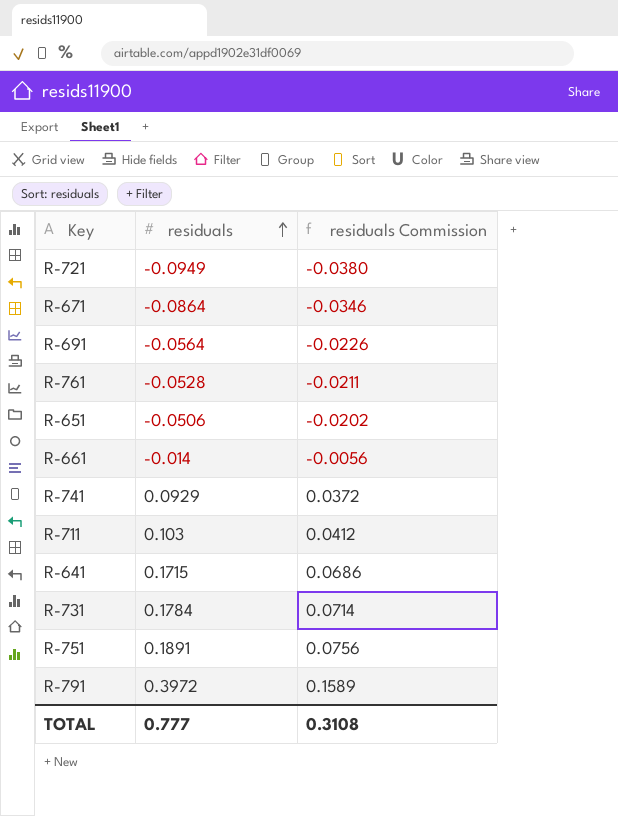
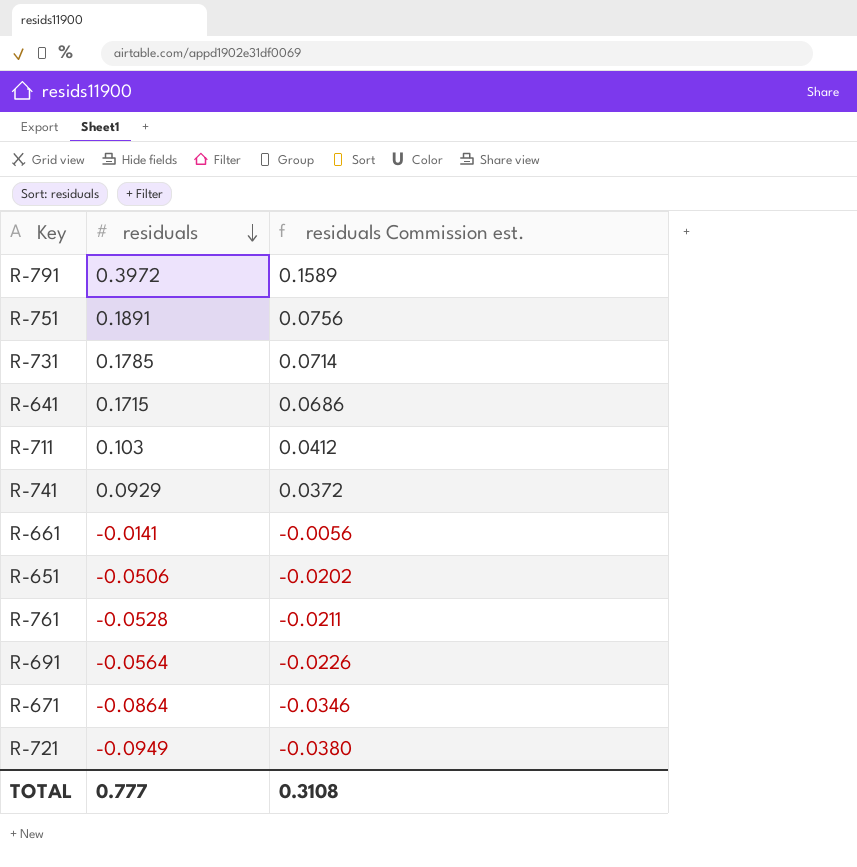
row order: residuals ascending -> residuals descending
column name: residuals Commission -> residuals Commission est.
R-731 | residuals: 0.1784 -> 0.1785
R-661 | residuals: -0.014 -> -0.0141

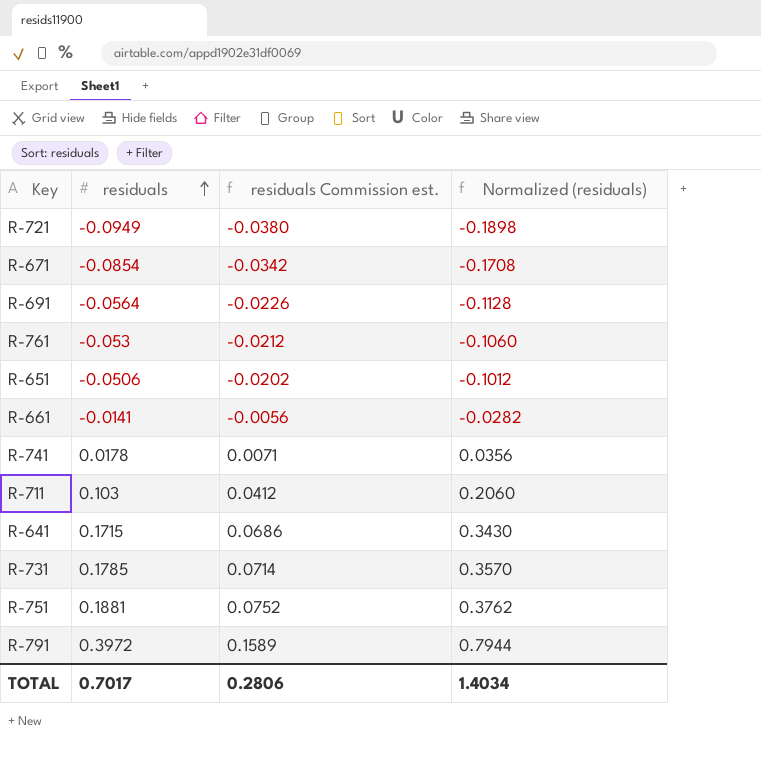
row order: residuals descending -> residuals ascending
column Normalized (residuals) | formula: none -> [residuals] * 2
R-671 | residuals: -0.0864 -> -0.0854
R-671 | residuals Commission est.: -0.0346 -> -0.0342
R-761 | residuals: -0.0528 -> -0.053
R-761 | residuals Commission est.: -0.0211 -> -0.0212
R-741 | residuals: 0.0929 -> 0.0178
R-741 | residuals Commission est.: 0.0372 -> 0.0071
R-751 | residuals: 0.1891 -> 0.1881
R-751 | residuals Commission est.: 0.0756 -> 0.0752
TOTAL | residuals: 0.777 -> 0.7017
TOTAL | residuals Commission est.: 0.3108 -> 0.2806

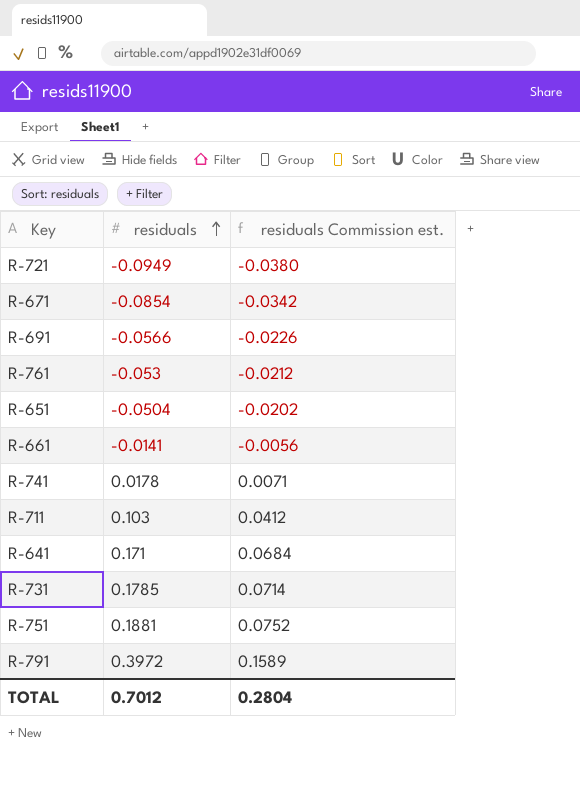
column Normalized (residuals) | formula: [residuals] * 2 -> none
R-691 | residuals: -0.0564 -> -0.0566
R-651 | residuals: -0.0506 -> -0.0504
R-641 | residuals: 0.1715 -> 0.171
R-641 | residuals Commission est.: 0.0686 -> 0.0684
TOTAL | residuals: 0.7017 -> 0.7012
TOTAL | residuals Commission est.: 0.2806 -> 0.2804

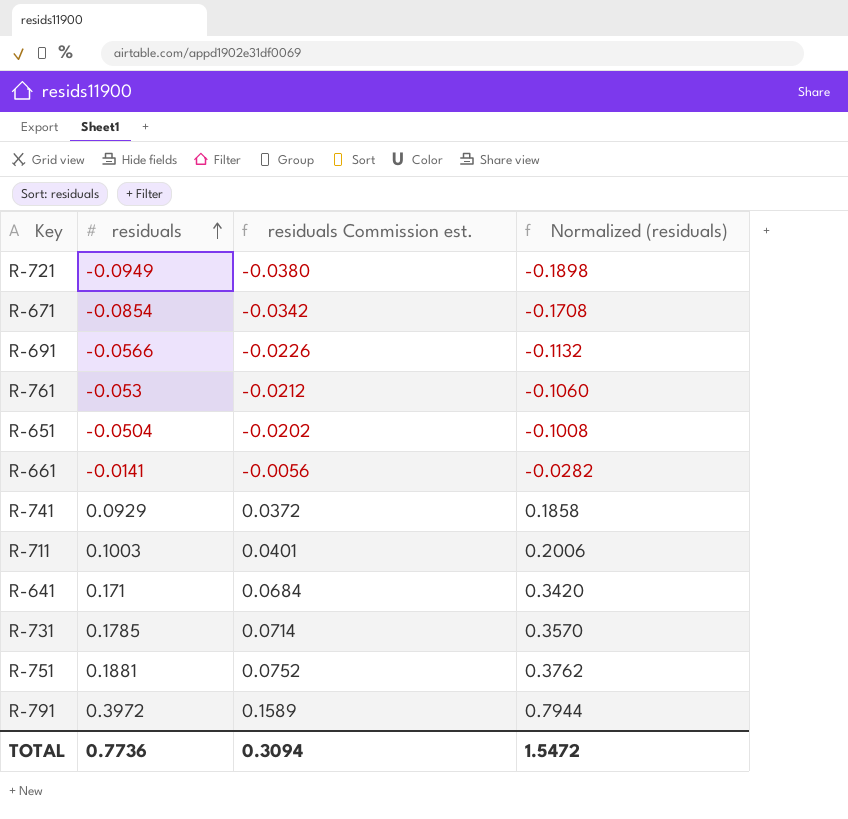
column Normalized (residuals) | formula: none -> [residuals] * 2
R-741 | residuals: 0.0178 -> 0.0929
R-741 | residuals Commission est.: 0.0071 -> 0.0372
R-711 | residuals: 0.103 -> 0.1003
R-711 | residuals Commission est.: 0.0412 -> 0.0401
TOTAL | residuals: 0.7012 -> 0.7736
TOTAL | residuals Commission est.: 0.2804 -> 0.3094

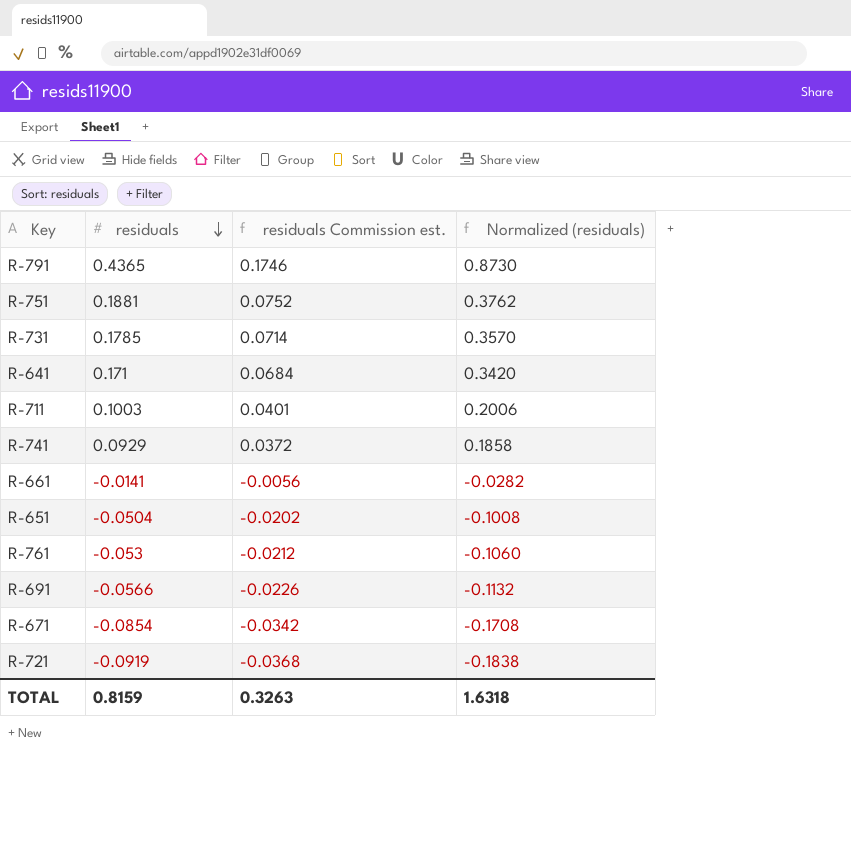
row order: residuals ascending -> residuals descending
R-791 | residuals: 0.3972 -> 0.4365
R-791 | residuals Commission est.: 0.1589 -> 0.1746
R-791 | Normalized (residuals): 0.7944 -> 0.8730
R-721 | residuals: -0.0949 -> -0.0919
R-721 | residuals Commission est.: -0.0380 -> -0.0368
R-721 | Normalized (residuals): -0.1898 -> -0.1838
TOTAL | residuals: 0.7736 -> 0.8159
TOTAL | residuals Commission est.: 0.3094 -> 0.3263
TOTAL | Normalized (residuals): 1.5472 -> 1.6318

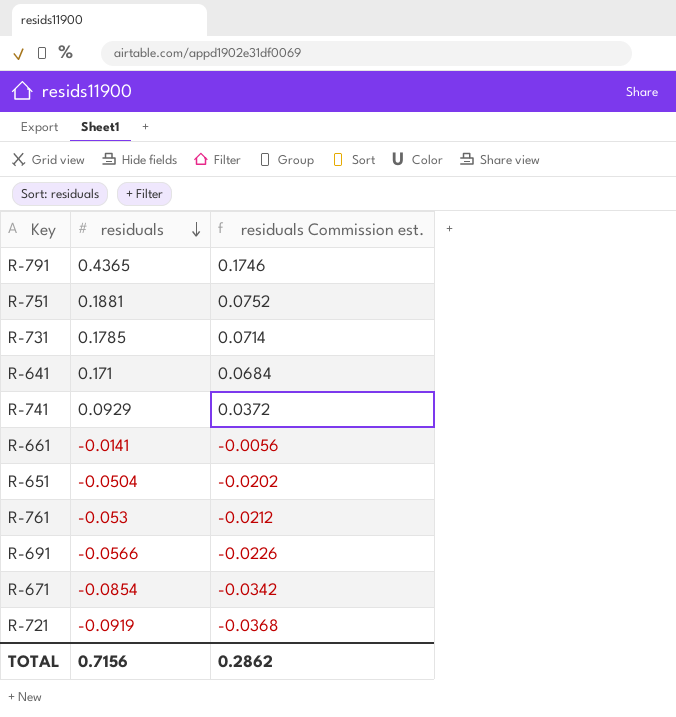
column Normalized (residuals) | formula: [residuals] * 2 -> none
row R-711: 0.1003 | 0.0401 | 0.2006 -> none
TOTAL | residuals: 0.8159 -> 0.7156
TOTAL | residuals Commission est.: 0.3263 -> 0.2862

